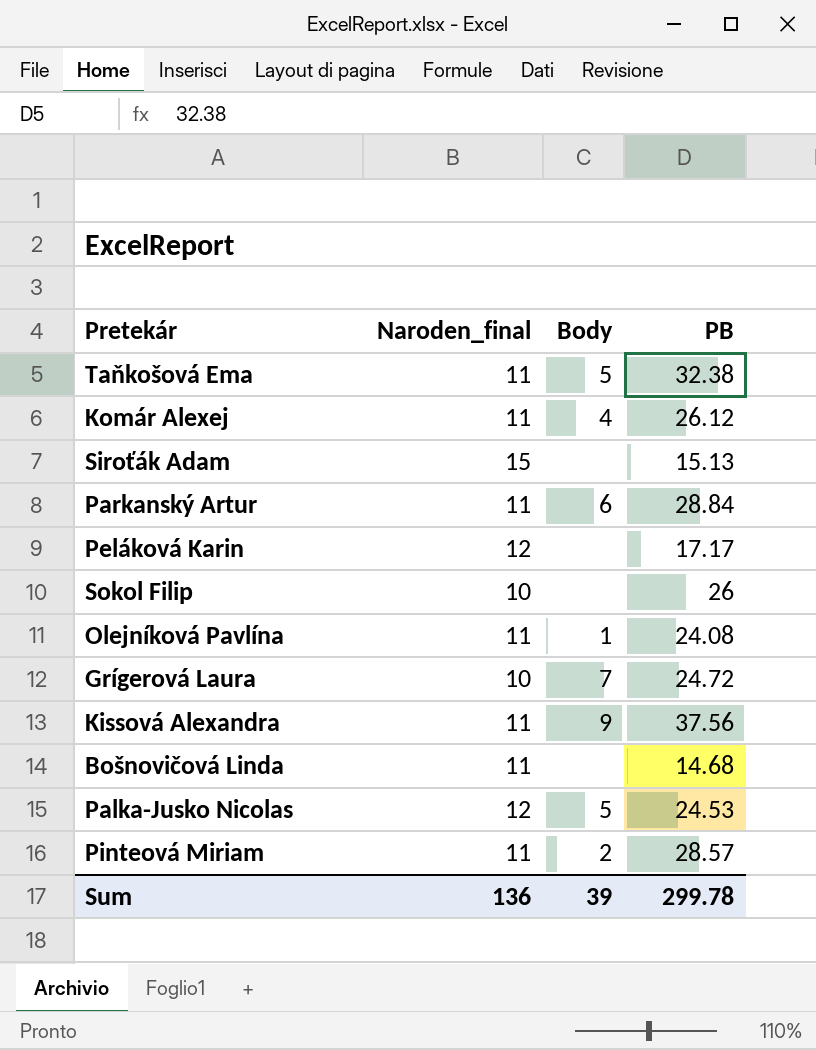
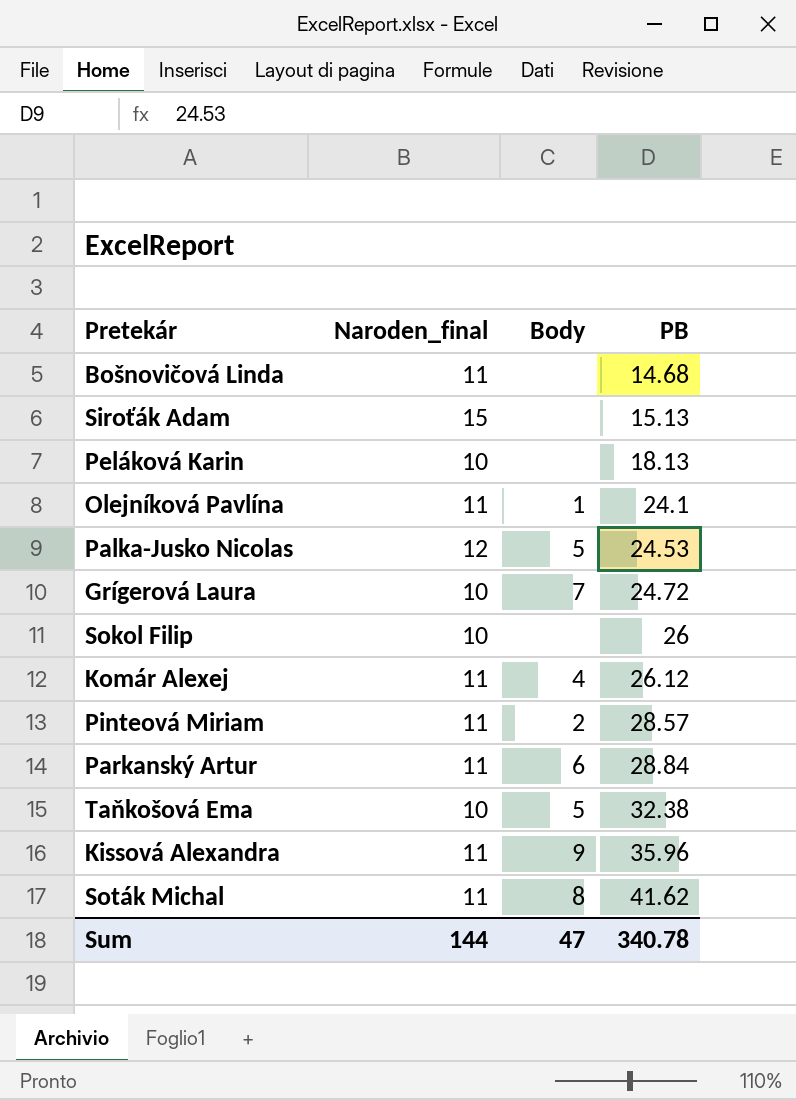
row order: none -> PB ascending
Peláková Karin | Naroden_final: 12 -> 10
Peláková Karin | PB: 17.17 -> 18.13
Olejníková Pavlína | PB: 24.08 -> 24.1
Taňkošová Ema | Naroden_final: 11 -> 10
Kissová Alexandra | PB: 37.56 -> 35.96
row Soták Michal: none -> 11 | 8 | 41.62
Sum | Naroden_final: 136 -> 144
Sum | Body: 39 -> 47
Sum | PB: 299.78 -> 340.78

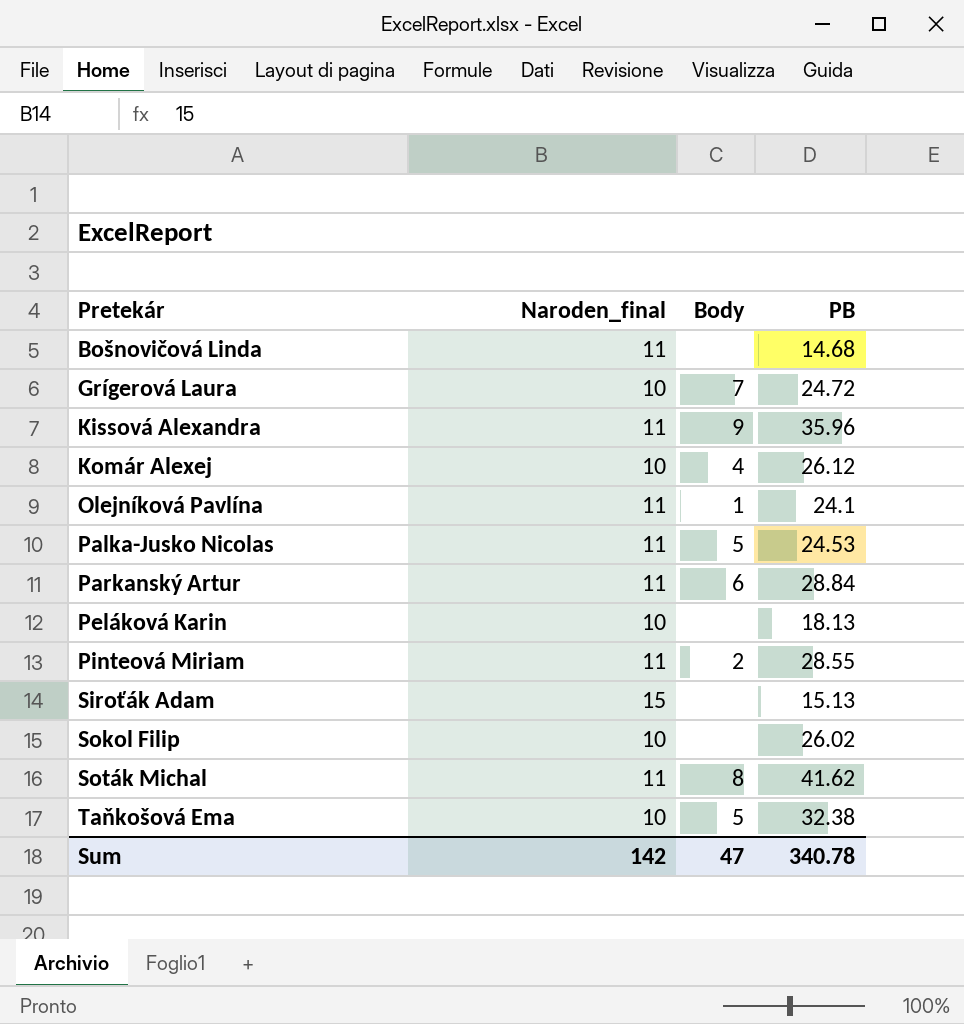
row order: PB ascending -> Pretekár ascending
Komár Alexej | Naroden_final: 11 -> 10
Palka-Jusko Nicolas | Naroden_final: 12 -> 11
Pinteová Miriam | PB: 28.57 -> 28.55
Sokol Filip | PB: 26 -> 26.02
Sum | Naroden_final: 144 -> 142

